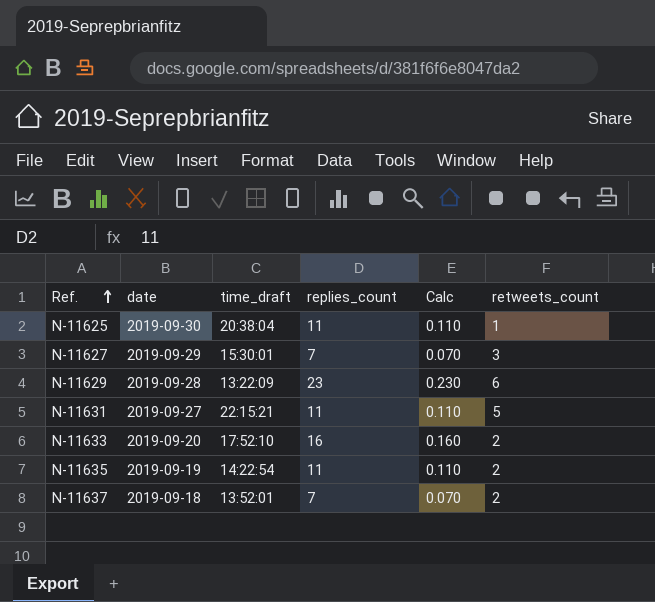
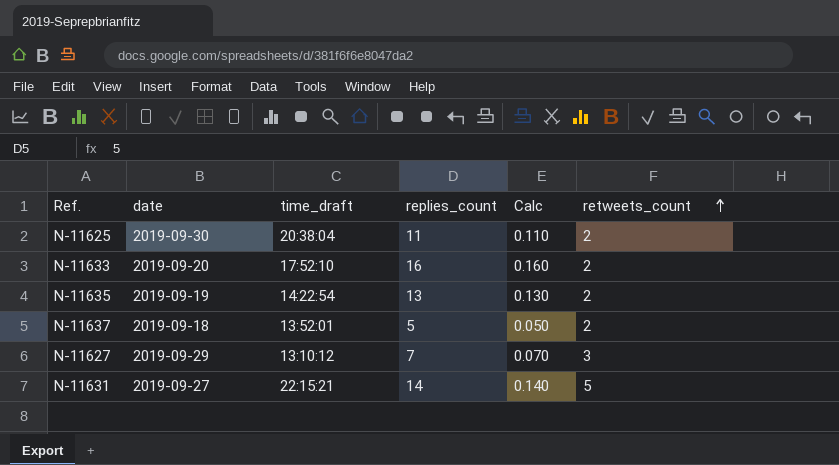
row order: Ref. ascending -> retweets_count ascending
row N-11629: 2019-09-28 | 13:22:09 | 23 | 0.230 | 6 -> none
N-11625 | retweets_count: 1 -> 2
N-11635 | replies_count: 11 -> 13
N-11635 | Calc: 0.110 -> 0.130
N-11637 | replies_count: 7 -> 5
N-11637 | Calc: 0.070 -> 0.050
N-11627 | time_draft: 15:30:01 -> 13:10:12
N-11631 | replies_count: 11 -> 14
N-11631 | Calc: 0.110 -> 0.140

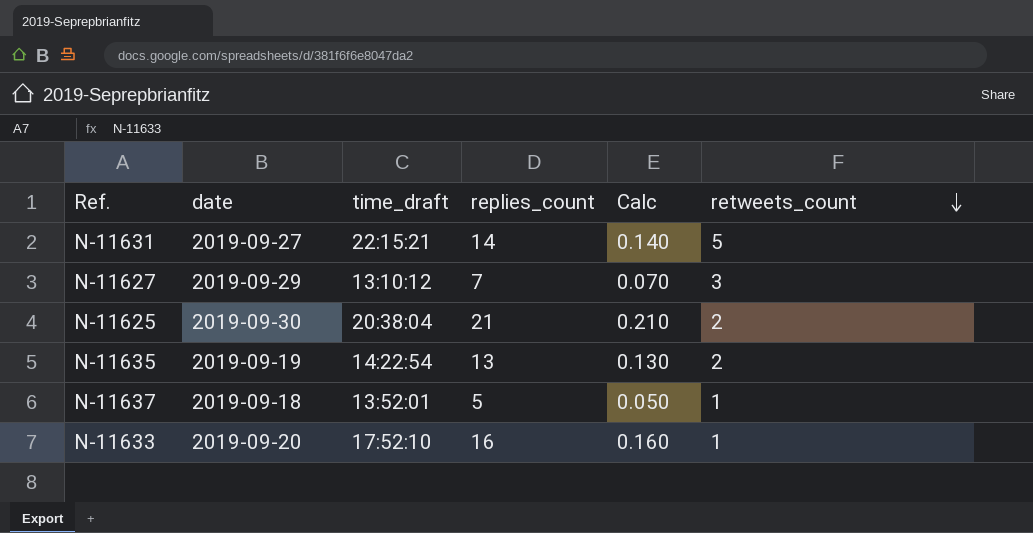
row order: retweets_count ascending -> retweets_count descending
N-11625 | replies_count: 11 -> 21
N-11625 | Calc: 0.110 -> 0.210
N-11637 | retweets_count: 2 -> 1
N-11633 | retweets_count: 2 -> 1

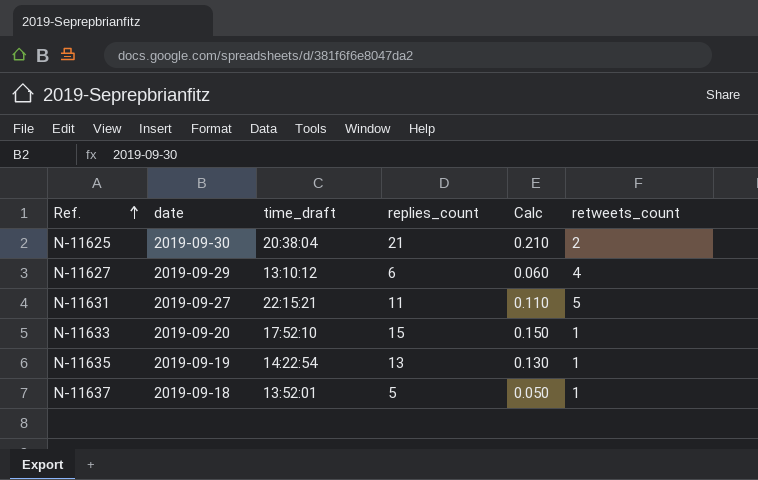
row order: retweets_count descending -> Ref. ascending
N-11627 | replies_count: 7 -> 6
N-11627 | Calc: 0.070 -> 0.060
N-11627 | retweets_count: 3 -> 4
N-11631 | replies_count: 14 -> 11
N-11631 | Calc: 0.140 -> 0.110
N-11633 | replies_count: 16 -> 15
N-11633 | Calc: 0.160 -> 0.150
N-11635 | retweets_count: 2 -> 1

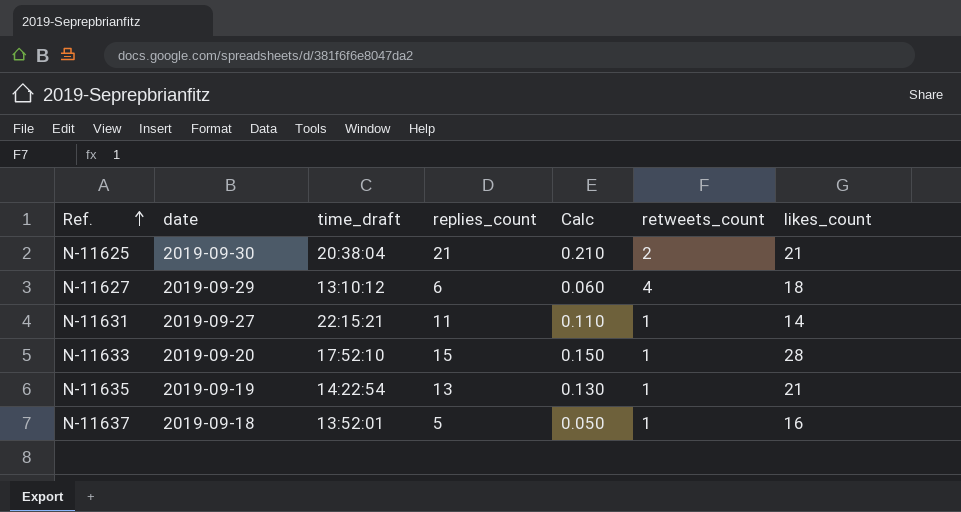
column likes_count | position: none -> 7
N-11631 | retweets_count: 5 -> 1

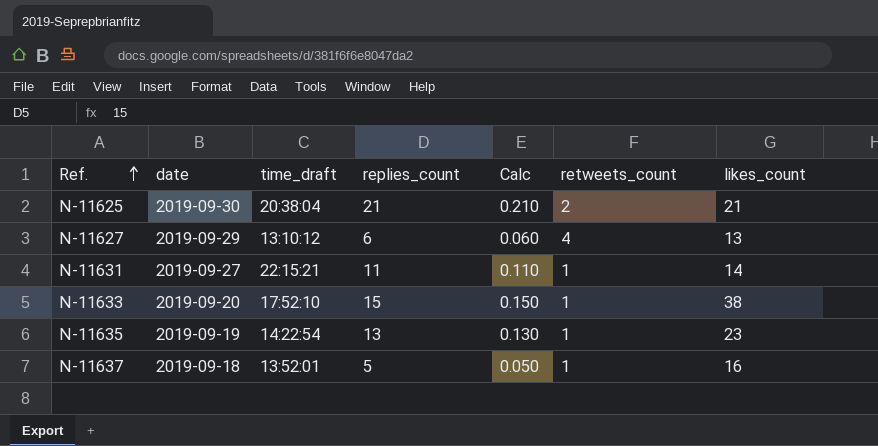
N-11627 | likes_count: 18 -> 13
N-11633 | likes_count: 28 -> 38
N-11635 | likes_count: 21 -> 23

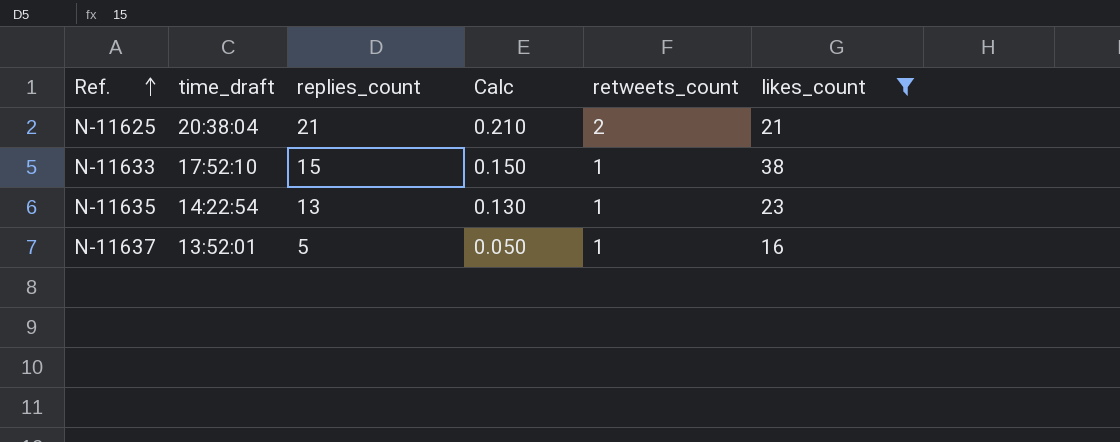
filter: none -> likes_count >= 16
column date | position: 2 -> none

